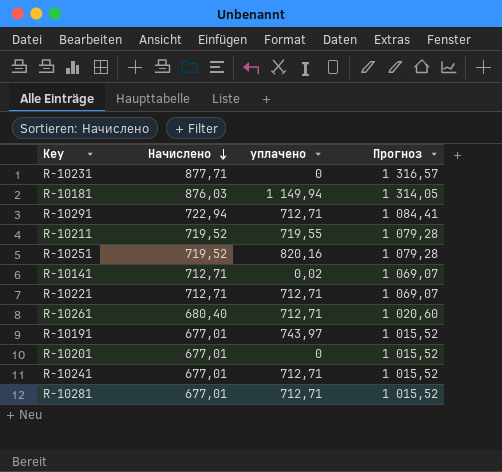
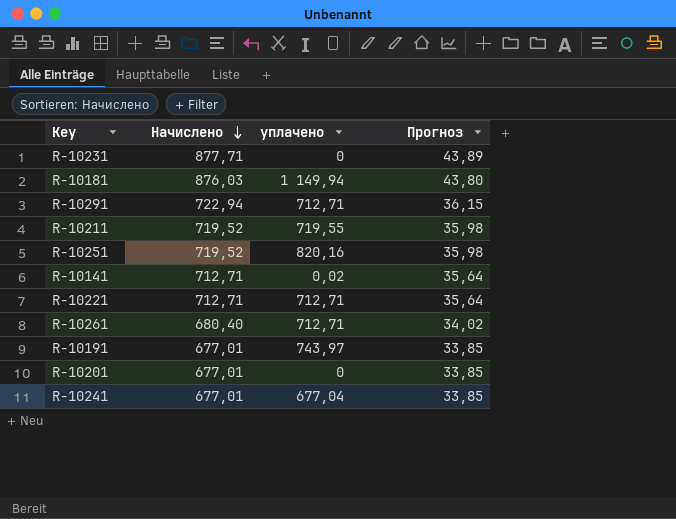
column Прогноз | formula: [Начислено] * 1,5 -> [Начислено] * 0,05
row R-10281: 677,01 | 712,71 | 1 015,52 -> none
R-10241 | уплачено: 712,71 -> 677,04

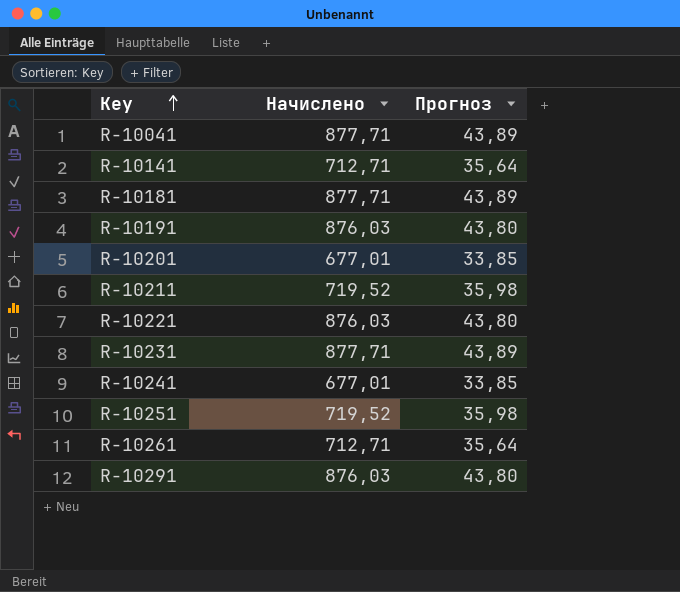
row order: Начислено descending -> Key ascending
column уплачено | position: 3 -> none
row R-10041: none -> 877,71 | 43,89
R-10181 | Начислено: 876,03 -> 877,71
R-10181 | Прогноз: 43,80 -> 43,89
R-10191 | Начислено: 677,01 -> 876,03
R-10191 | Прогноз: 33,85 -> 43,80
R-10221 | Начислено: 712,71 -> 876,03
R-10221 | Прогноз: 35,64 -> 43,80
R-10261 | Начислено: 680,40 -> 712,71
R-10261 | Прогноз: 34,02 -> 35,64
R-10291 | Начислено: 722,94 -> 876,03
R-10291 | Прогноз: 36,15 -> 43,80

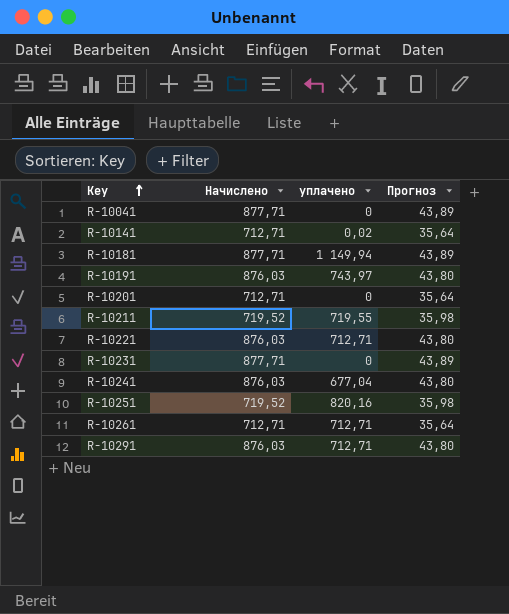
column уплачено | position: none -> 3
R-10201 | Начислено: 677,01 -> 712,71
R-10201 | Прогноз: 33,85 -> 35,64
R-10241 | Начислено: 677,01 -> 876,03
R-10241 | Прогноз: 33,85 -> 43,80

